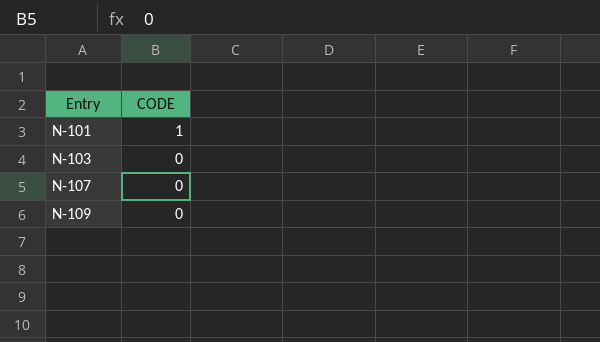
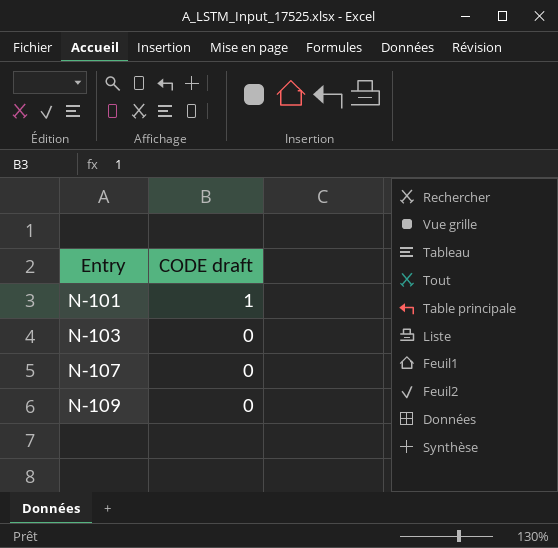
column name: CODE -> CODE draft

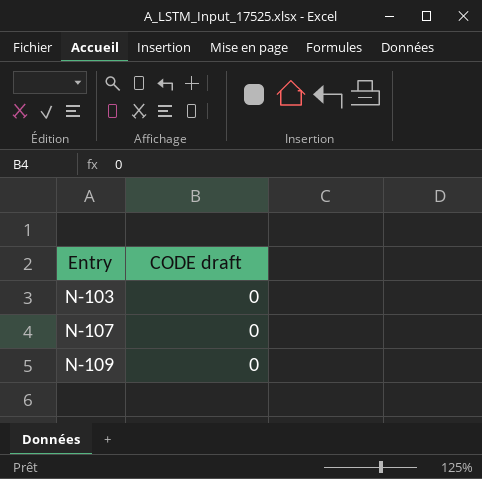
row N-101: 1 -> none

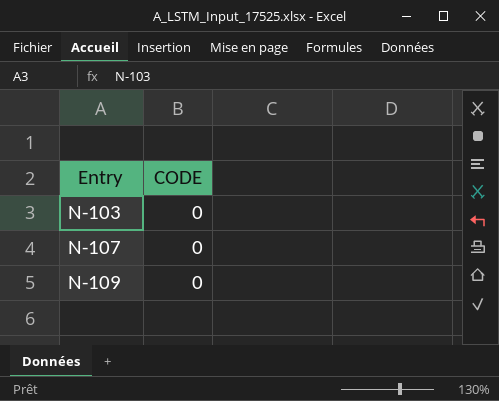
column name: CODE draft -> CODE

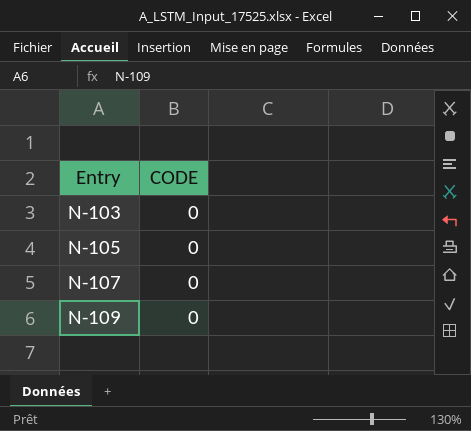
row N-105: none -> 0

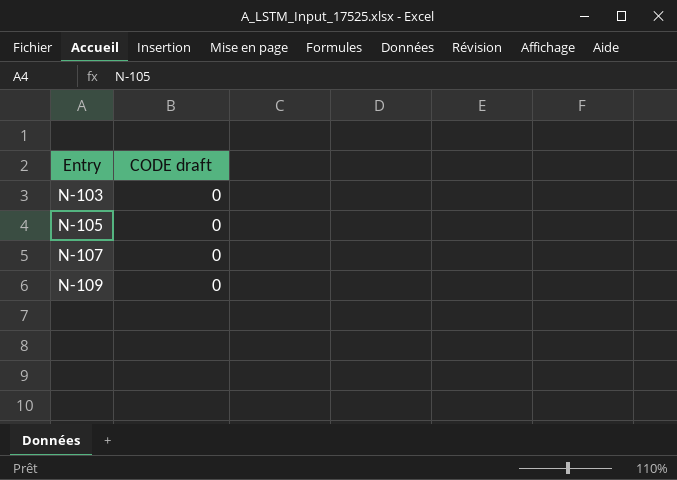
column name: CODE -> CODE draft

